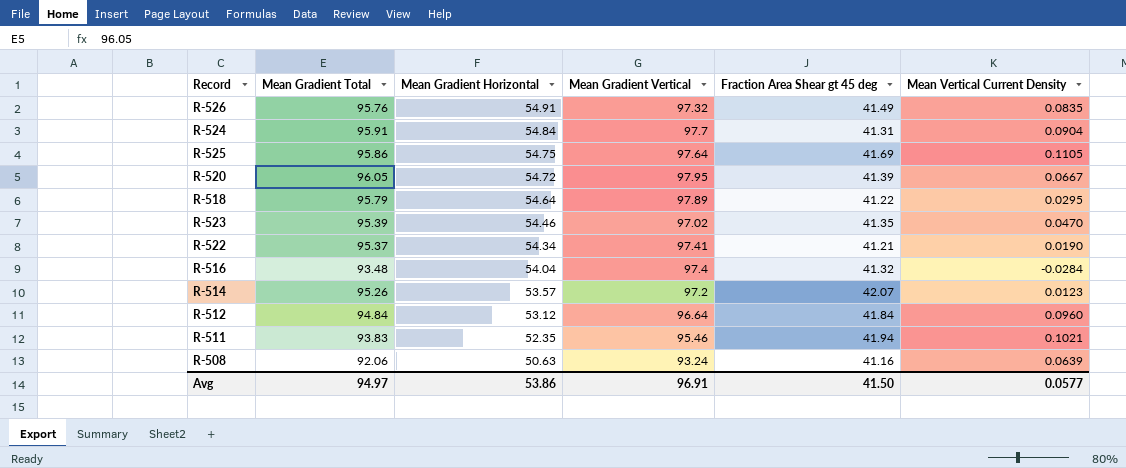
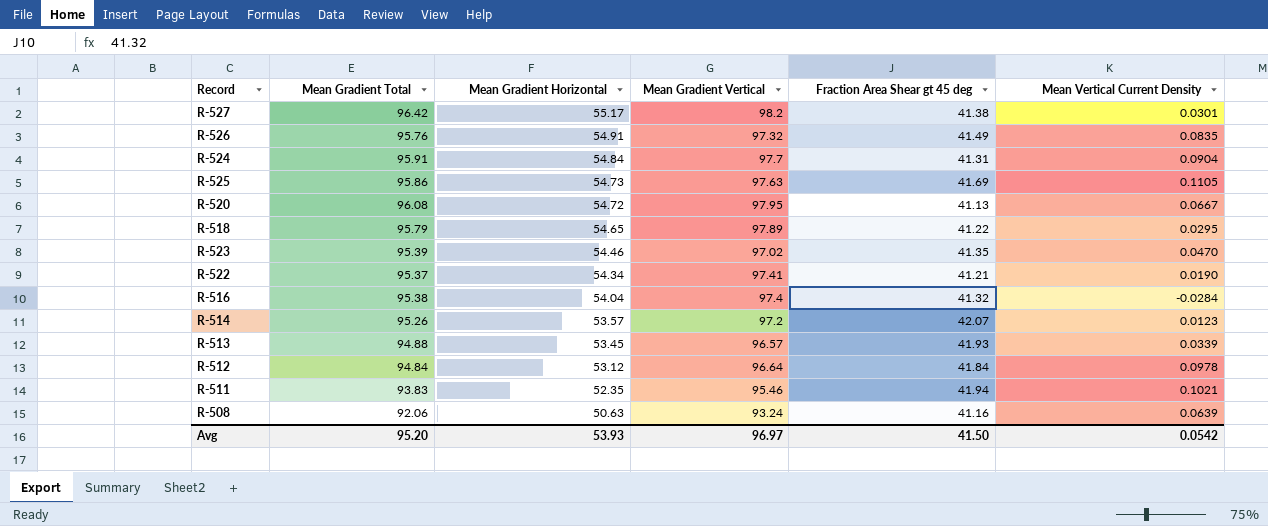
row R-527: none -> 96.42 | 55.17 | 98.2 | 41.38 | 0.0301
R-525 | Mean Gradient Horizontal: 54.75 -> 54.73
R-525 | Mean Gradient Vertical: 97.64 -> 97.63
R-520 | Mean Gradient Total: 96.05 -> 96.08
R-520 | Fraction Area Shear gt 45 deg: 41.39 -> 41.13
R-518 | Mean Gradient Horizontal: 54.64 -> 54.65
R-516 | Mean Gradient Total: 93.48 -> 95.38
row R-513: none -> 94.88 | 53.45 | 96.57 | 41.93 | 0.0339
R-512 | Mean Vertical Current Density: 0.0960 -> 0.0978
Avg | Mean Gradient Total: 94.97 -> 95.20
Avg | Mean Gradient Horizontal: 53.86 -> 53.93
Avg | Mean Gradient Vertical: 96.91 -> 96.97
Avg | Mean Vertical Current Density: 0.0577 -> 0.0542

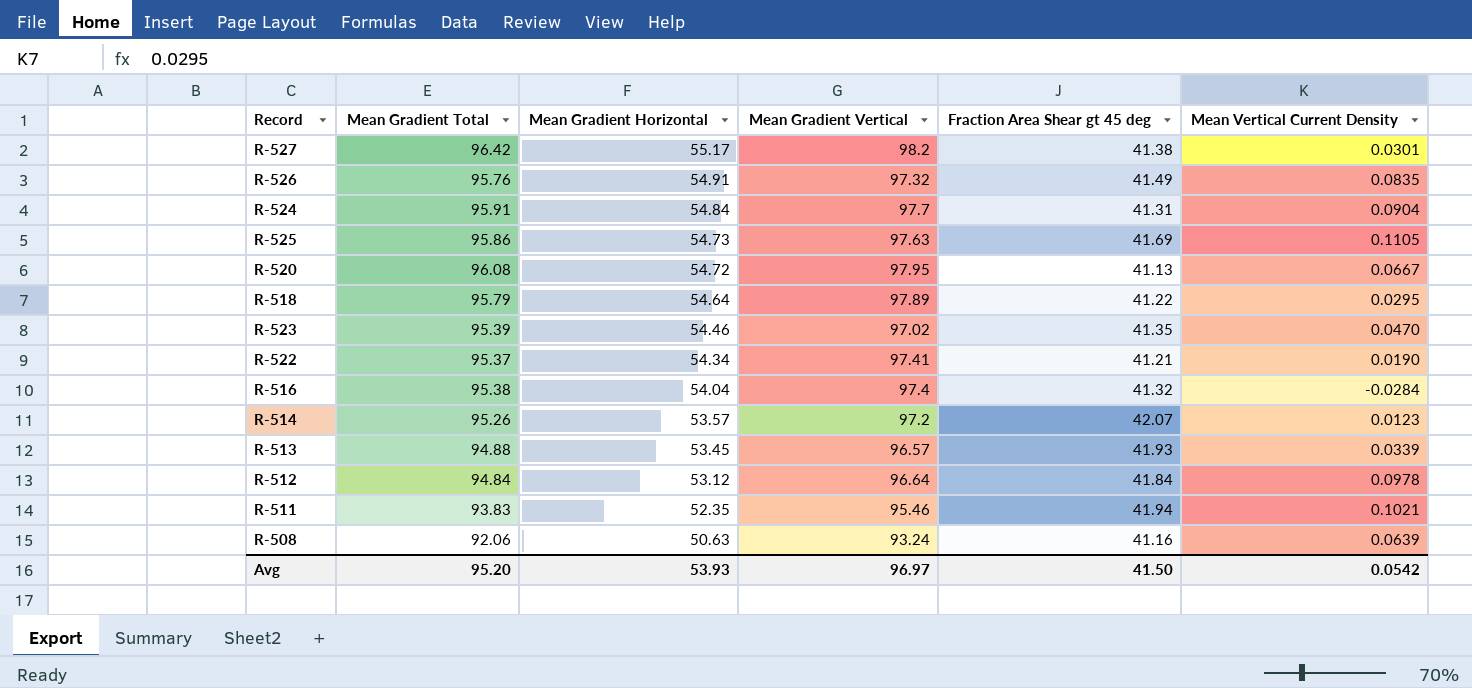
R-518 | Mean Gradient Horizontal: 54.65 -> 54.64

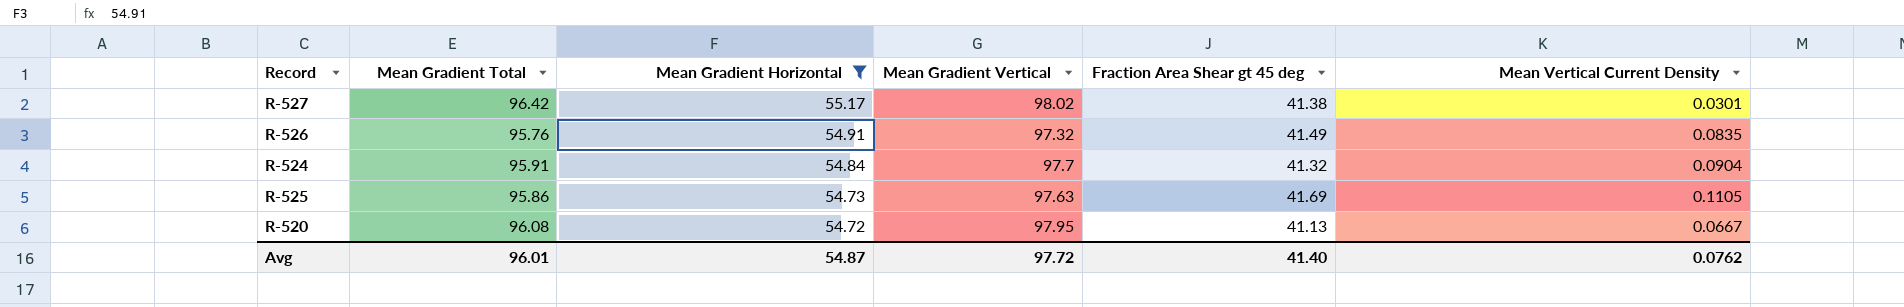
filter: none -> Mean Gradient Horizontal >= 54.72
R-527 | Mean Gradient Vertical: 98.2 -> 98.02
R-524 | Fraction Area Shear gt 45 deg: 41.31 -> 41.32
Avg | Mean Gradient Total: 95.20 -> 96.01
Avg | Mean Gradient Horizontal: 53.93 -> 54.87
Avg | Mean Gradient Vertical: 96.97 -> 97.72
Avg | Fraction Area Shear gt 45 deg: 41.50 -> 41.40
Avg | Mean Vertical Current Density: 0.0542 -> 0.0762

